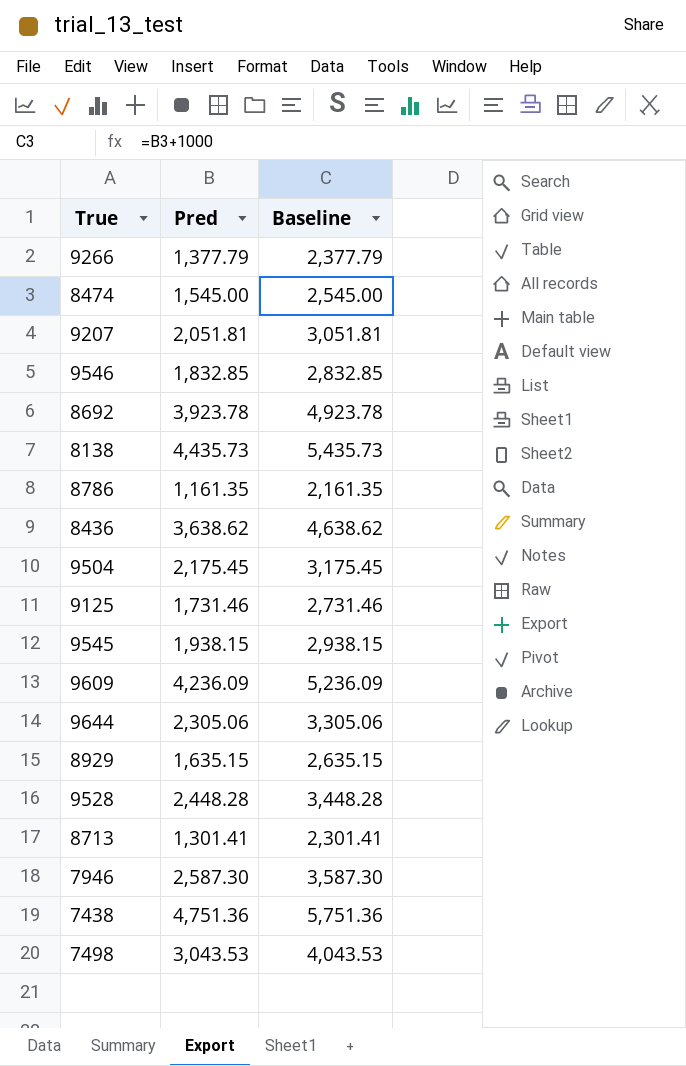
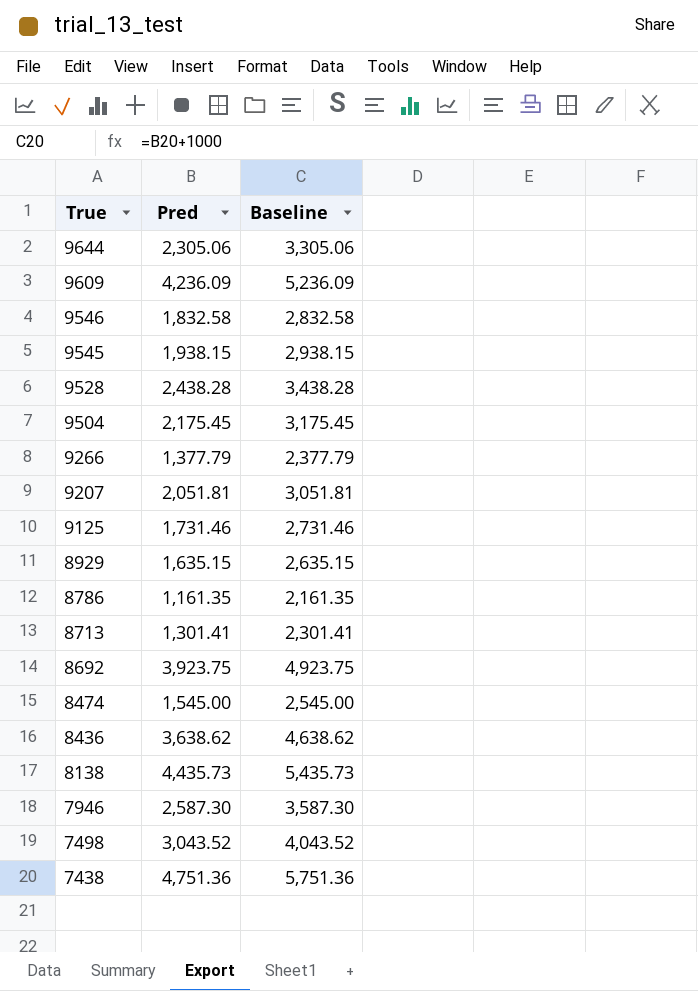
row order: none -> True descending
9546 | Pred: 1,832.85 -> 1,832.58
9546 | Baseline: 2,832.85 -> 2,832.58
9528 | Pred: 2,448.28 -> 2,438.28
9528 | Baseline: 3,448.28 -> 3,438.28
8692 | Pred: 3,923.78 -> 3,923.75
8692 | Baseline: 4,923.78 -> 4,923.75
7498 | Pred: 3,043.53 -> 3,043.52
7498 | Baseline: 4,043.53 -> 4,043.52

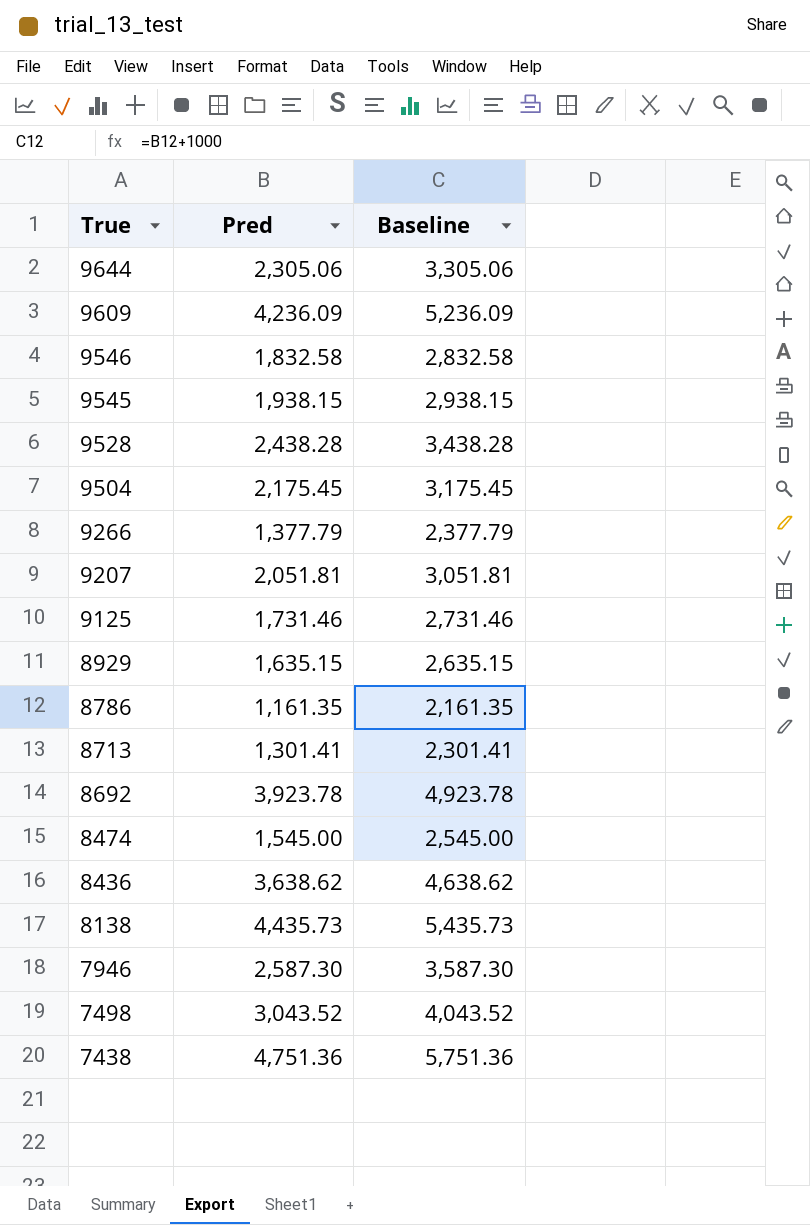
8692 | Pred: 3,923.75 -> 3,923.78
8692 | Baseline: 4,923.75 -> 4,923.78

